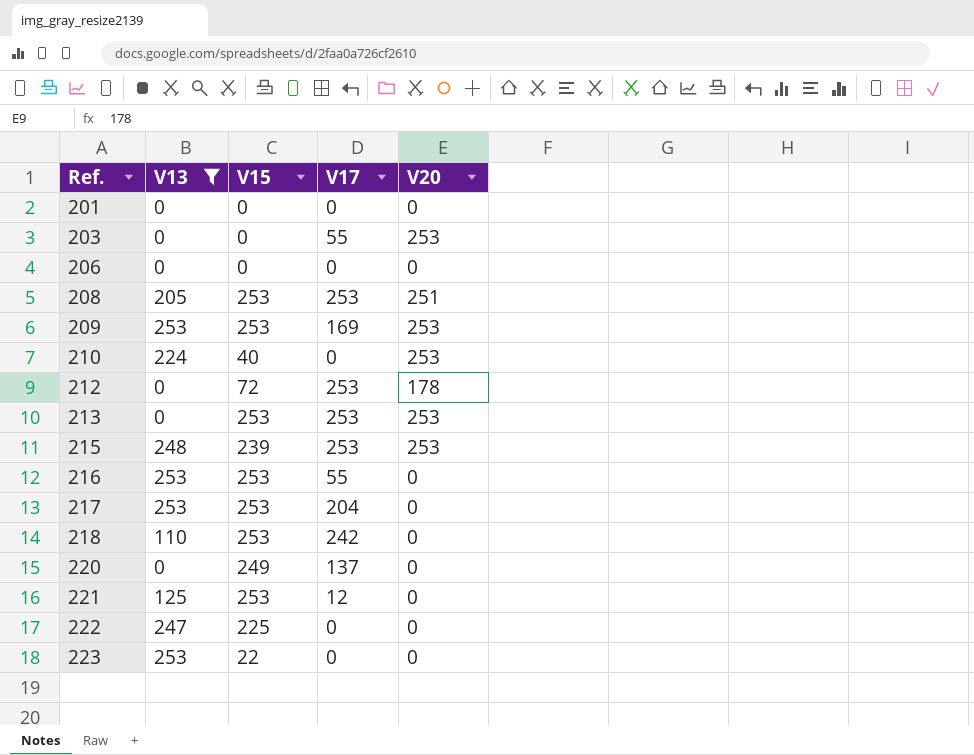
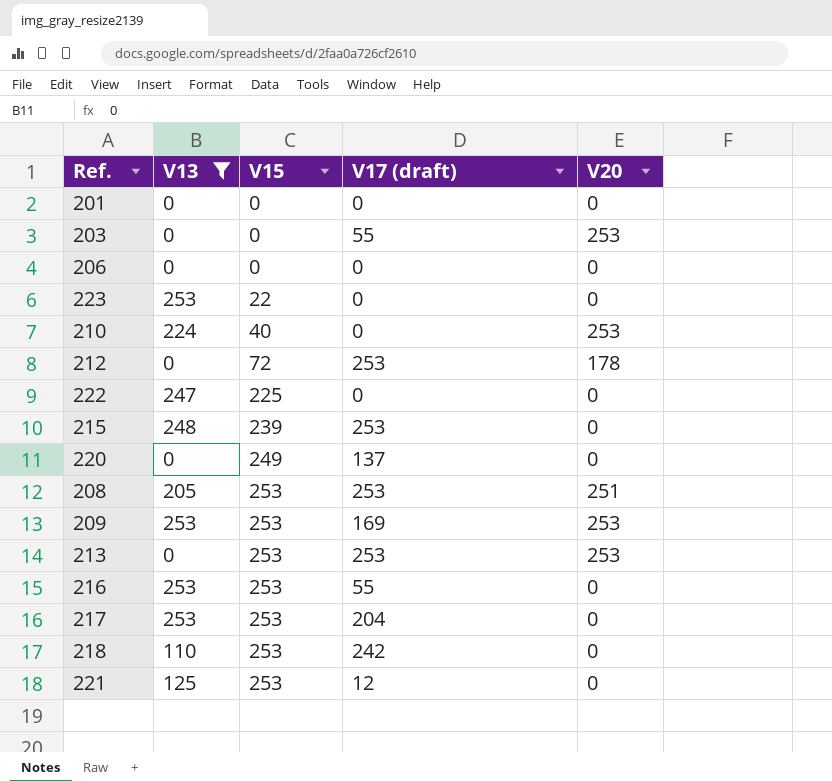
row order: Ref. ascending -> V15 ascending
column name: V17 -> V17 (draft)
215 | V20: 253 -> 0

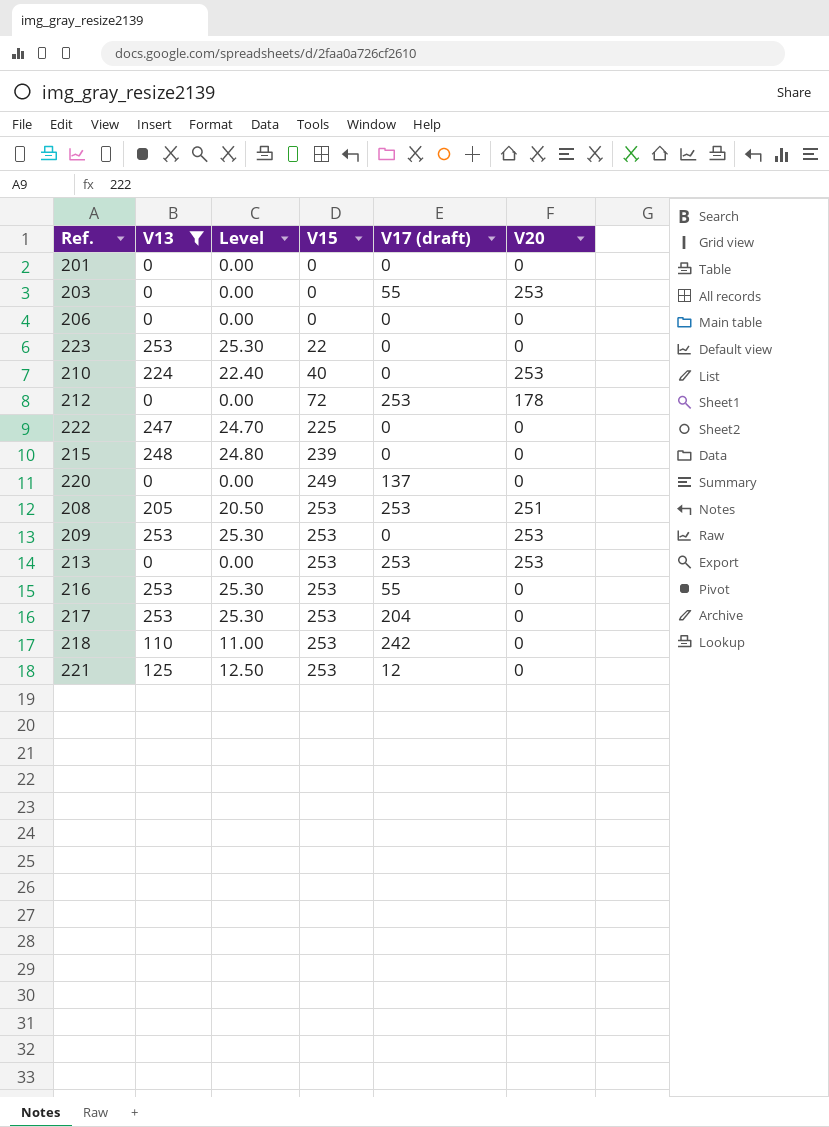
column Level | formula: none -> [V13] * 0.1
215 | V17 (draft): 253 -> 0
209 | V17 (draft): 169 -> 0

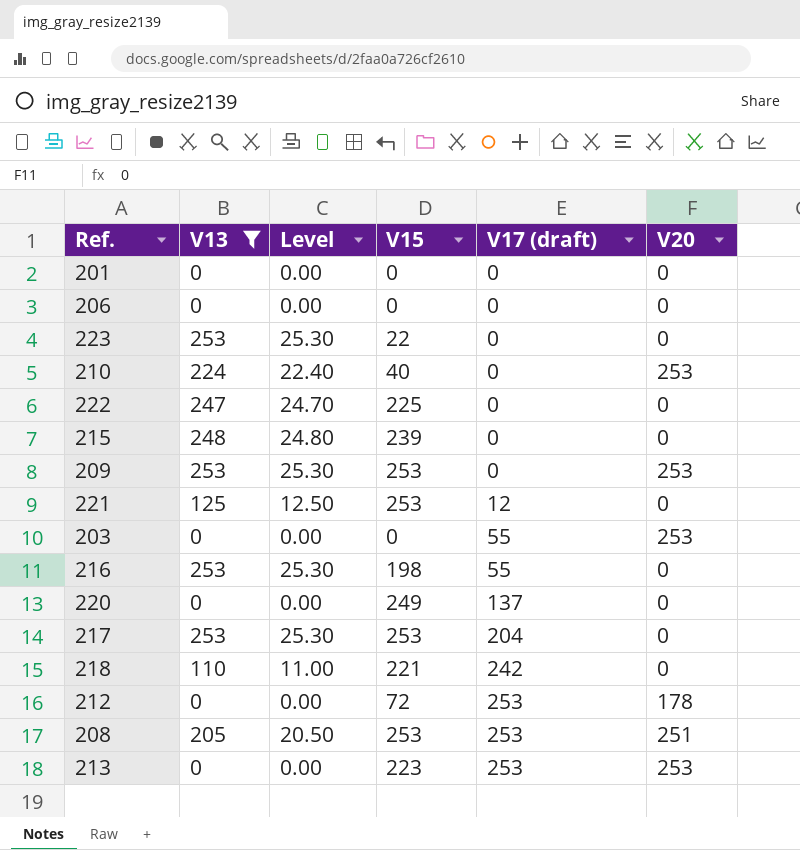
row order: V15 ascending -> V17 (draft) ascending
216 | V15: 253 -> 198
218 | V15: 253 -> 221
213 | V15: 253 -> 223

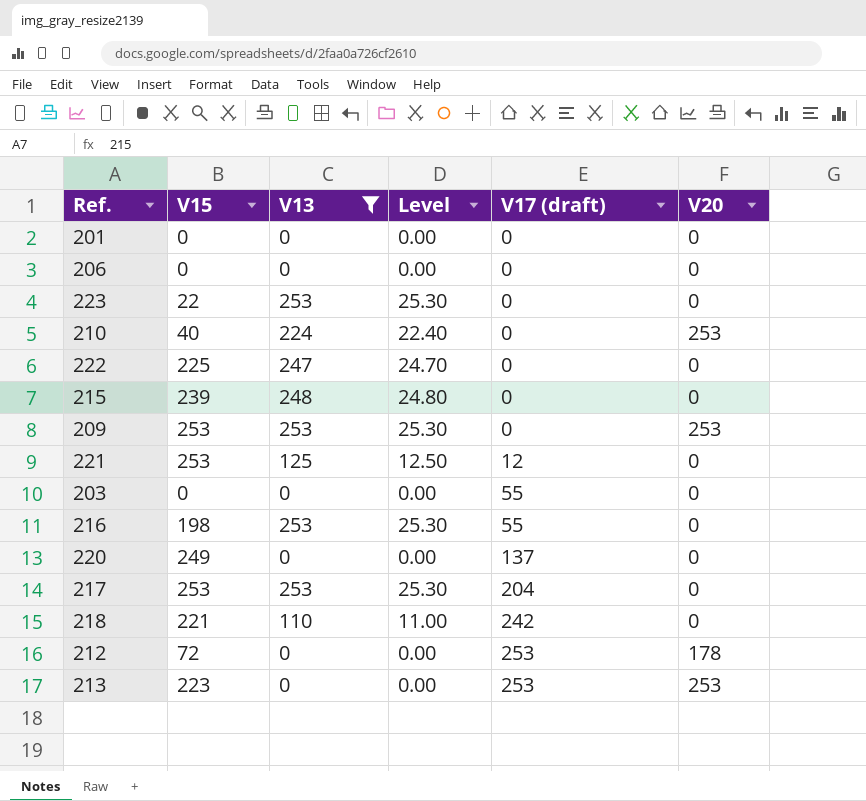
column V15 | position: 4 -> 2
row 208: 205 | 20.50 | 253 | 253 | 251 -> none
203 | V20: 253 -> 0

